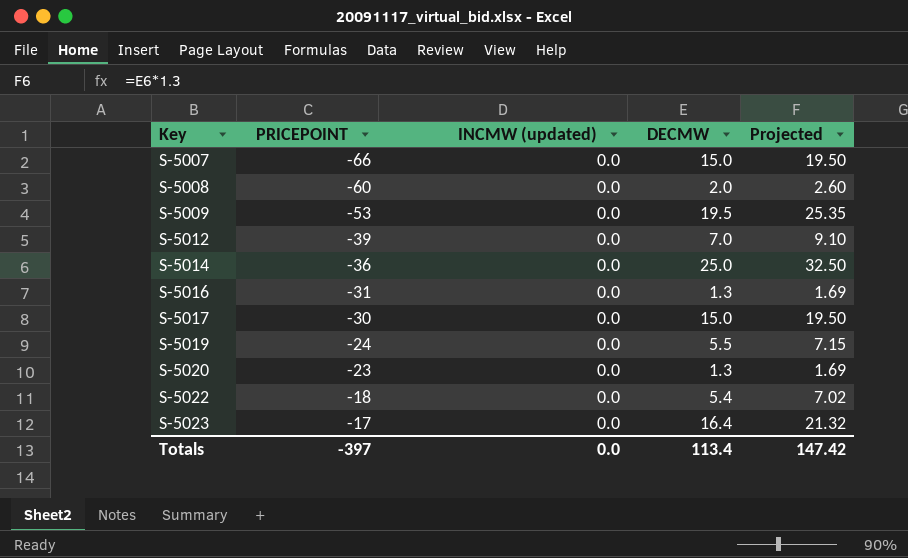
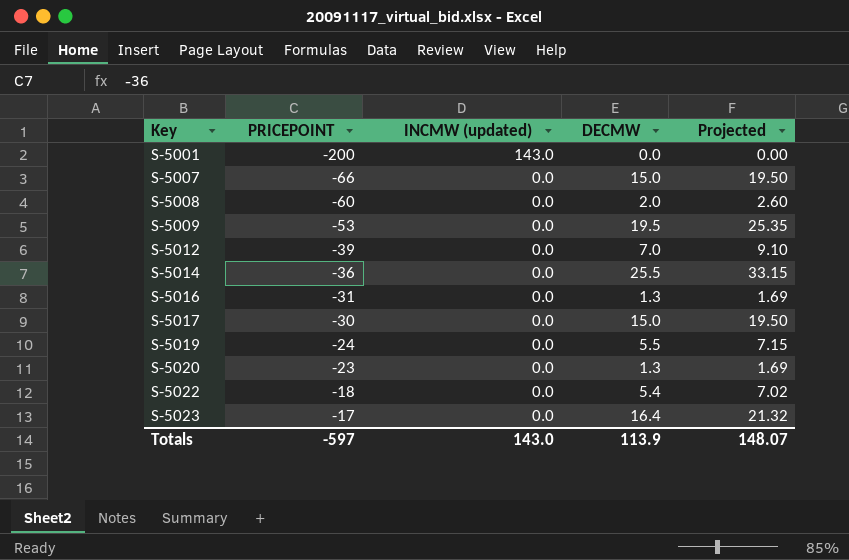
row S-5001: none -> -200 | 143.0 | 0.0 | 0.00
S-5014 | DECMW: 25.0 -> 25.5
S-5014 | Projected: 32.50 -> 33.15
Totals | PRICEPOINT: -397 -> -597
Totals | INCMW (updated): 0.0 -> 143.0
Totals | DECMW: 113.4 -> 113.9
Totals | Projected: 147.42 -> 148.07

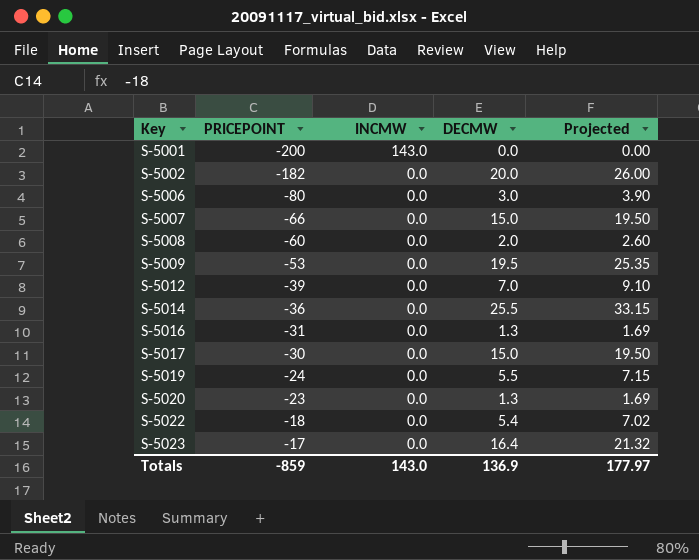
column name: INCMW (updated) -> INCMW
row S-5002: none -> -182 | 0.0 | 20.0 | 26.00
row S-5006: none -> -80 | 0.0 | 3.0 | 3.90
Totals | PRICEPOINT: -597 -> -859
Totals | DECMW: 113.9 -> 136.9
Totals | Projected: 148.07 -> 177.97

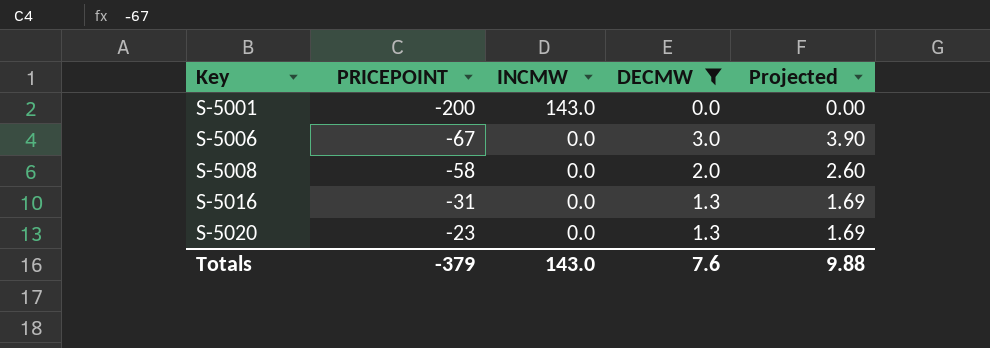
filter: none -> DECMW <= 3.0
S-5006 | PRICEPOINT: -80 -> -67
S-5008 | PRICEPOINT: -60 -> -58
Totals | PRICEPOINT: -859 -> -379
Totals | DECMW: 136.9 -> 7.6
Totals | Projected: 177.97 -> 9.88

